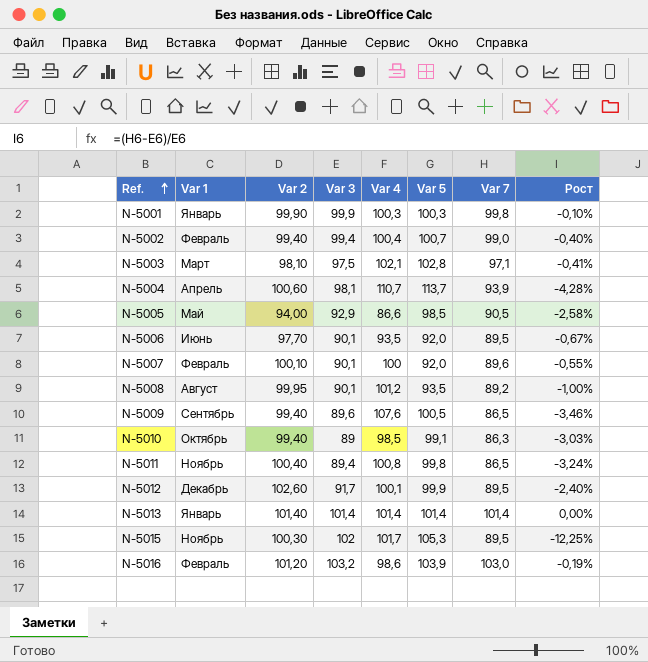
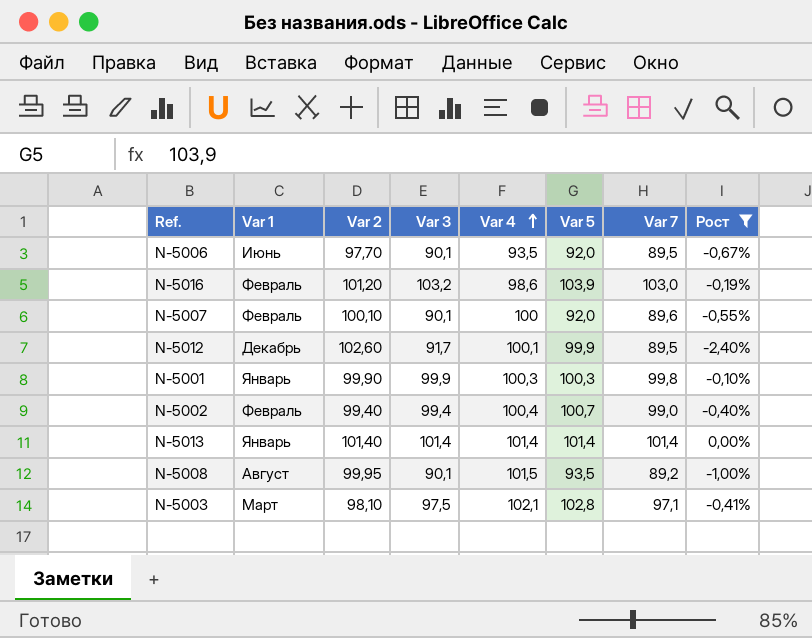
filter: none -> Рост >= -2,40%
row order: Ref. ascending -> Var 4 ascending
N-5008 | Var 4: 101,2 -> 101,5

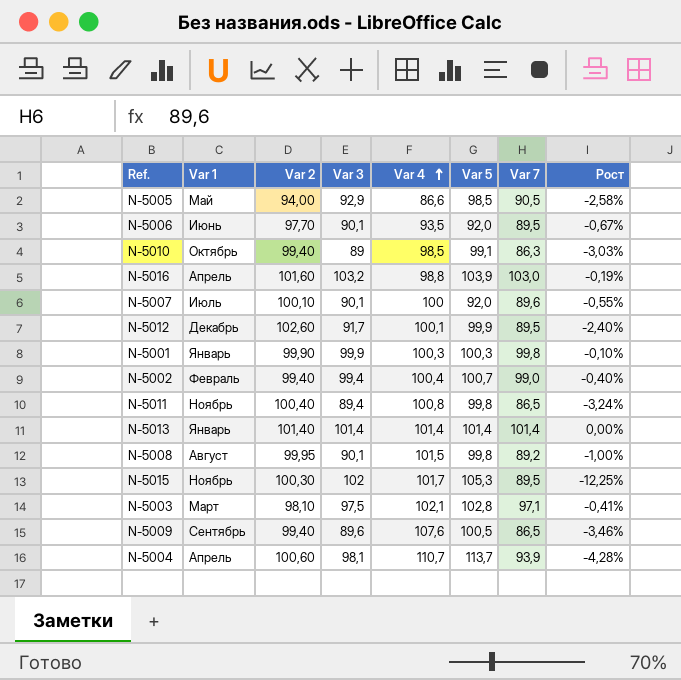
filter: Рост >= -2,40% -> none
N-5016 | Var 1: Февраль -> Апрель
N-5016 | Var 2: 101,20 -> 101,60
N-5016 | Var 4: 98,6 -> 98,8
N-5007 | Var 1: Февраль -> Июль
N-5008 | Var 5: 93,5 -> 99,8

